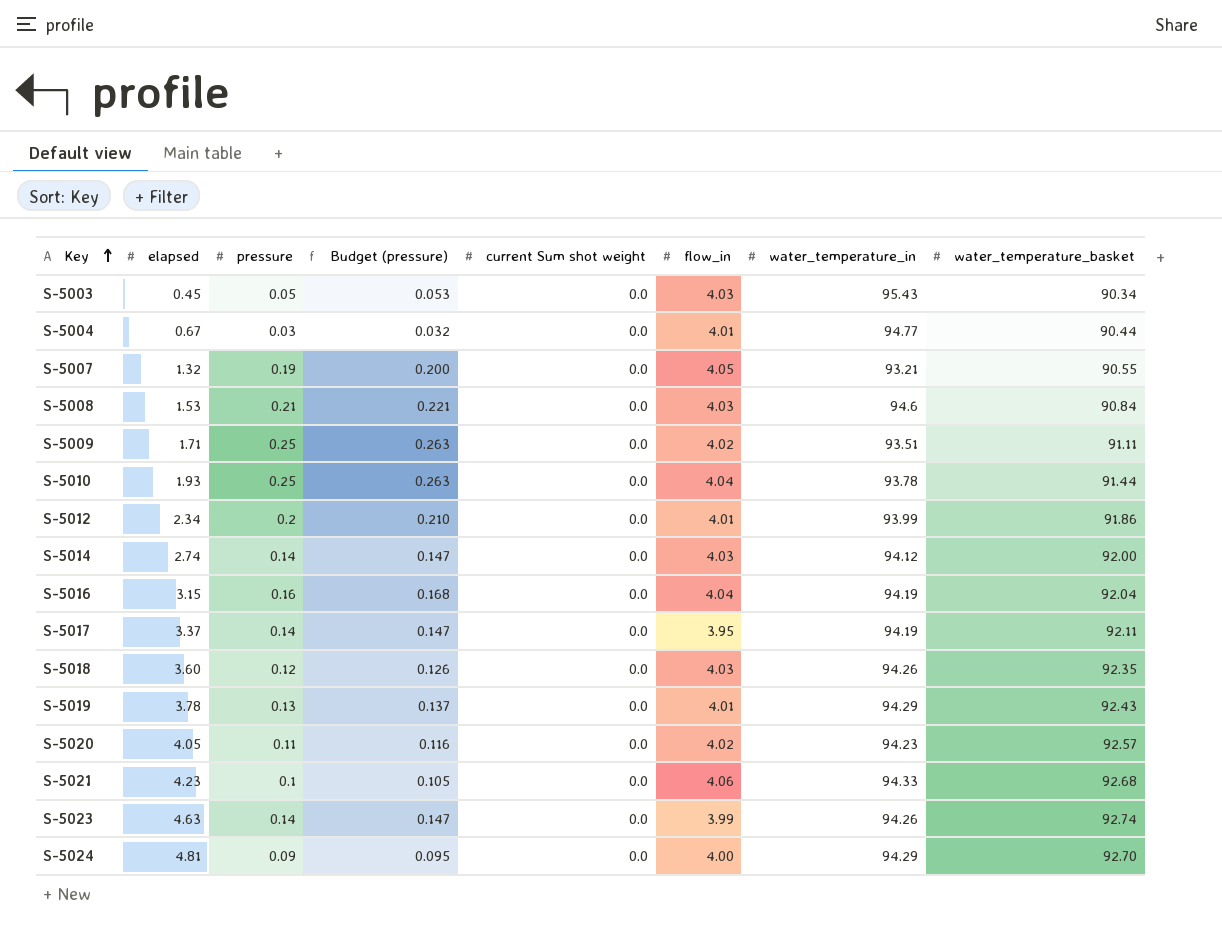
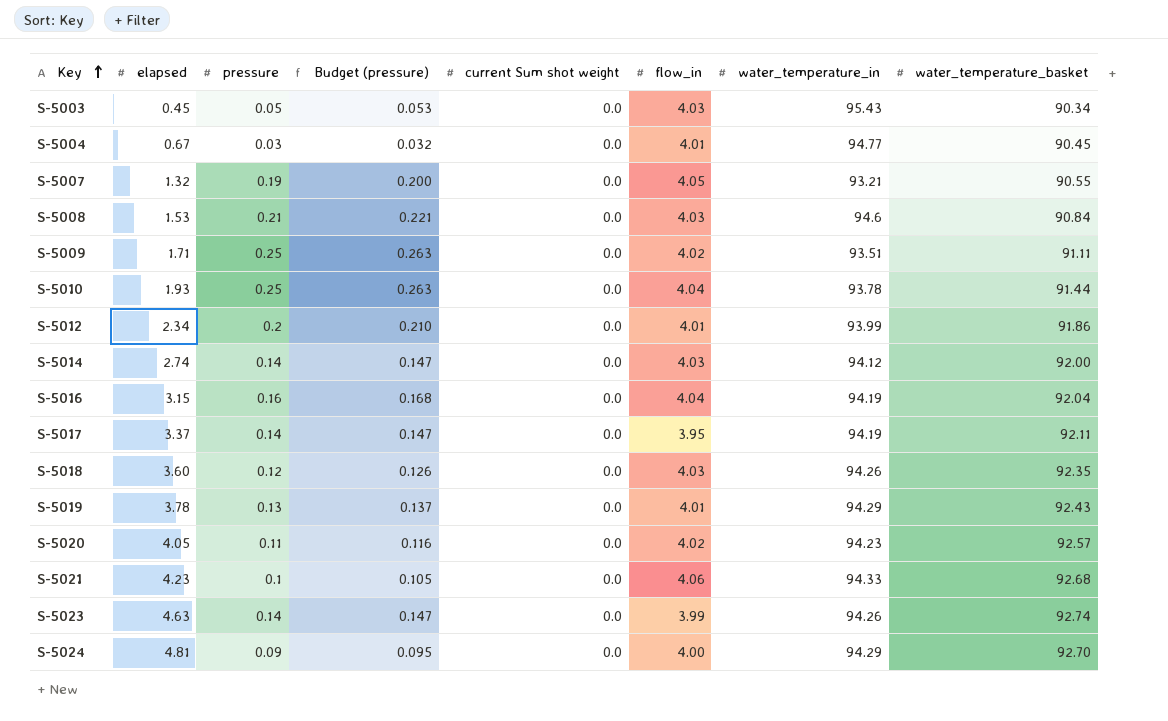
S-5004 | water_temperature_basket: 90.44 -> 90.45

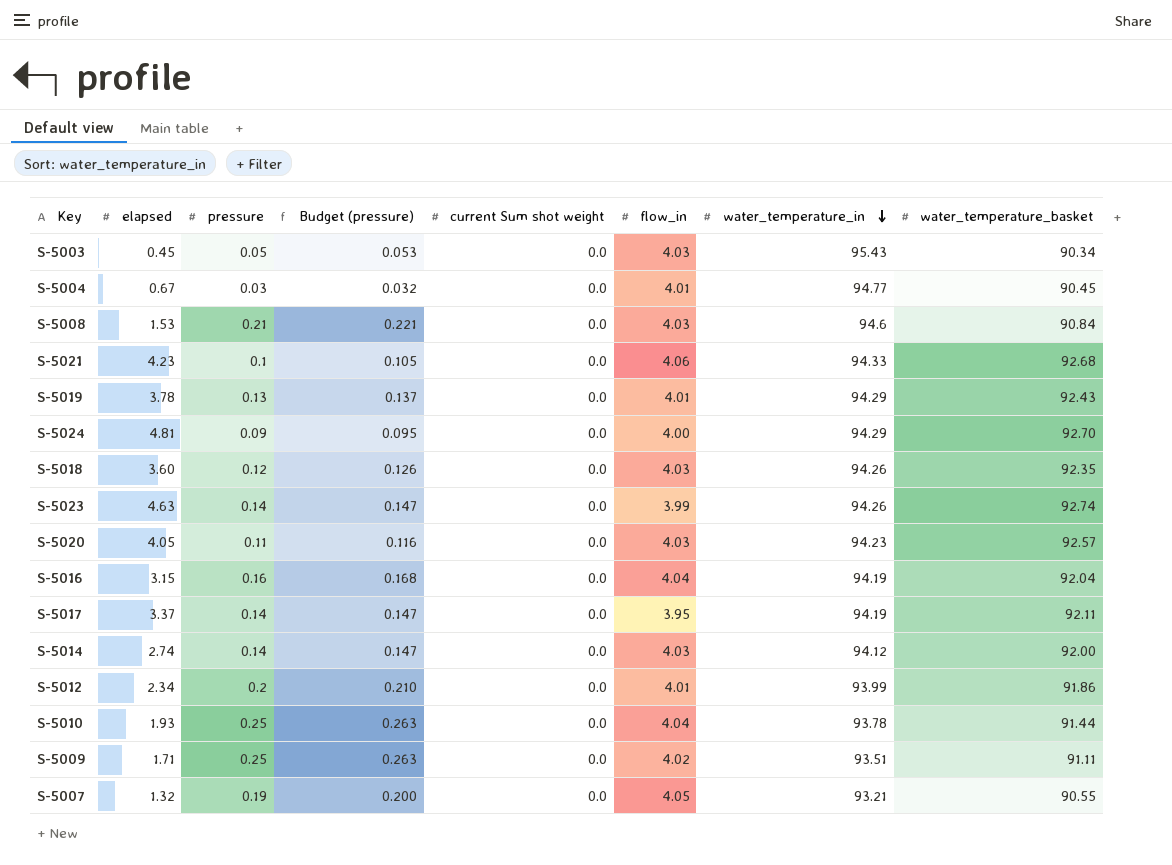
row order: Key ascending -> water_temperature_in descending
S-5020 | flow_in: 4.02 -> 4.03

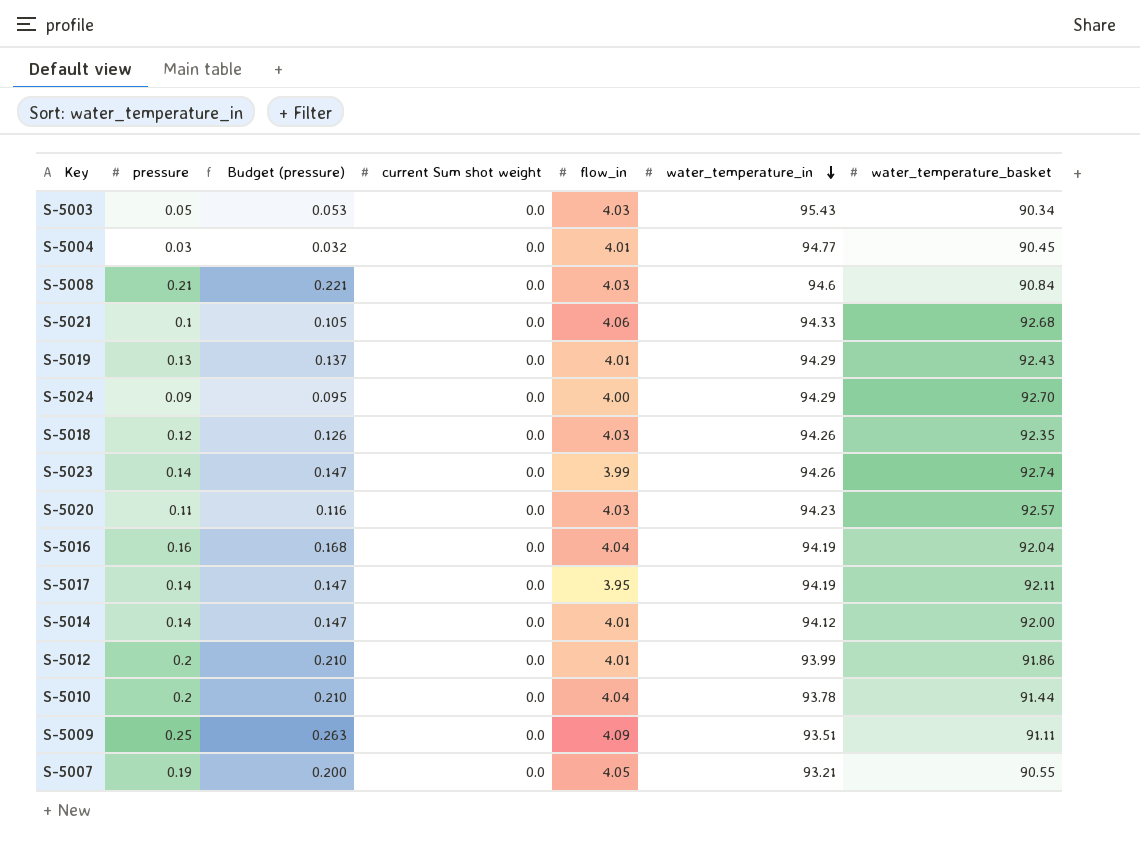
column elapsed | position: 2 -> none
S-5014 | flow_in: 4.03 -> 4.01
S-5010 | pressure: 0.25 -> 0.2
S-5010 | Budget (pressure): 0.263 -> 0.210
S-5009 | flow_in: 4.02 -> 4.09

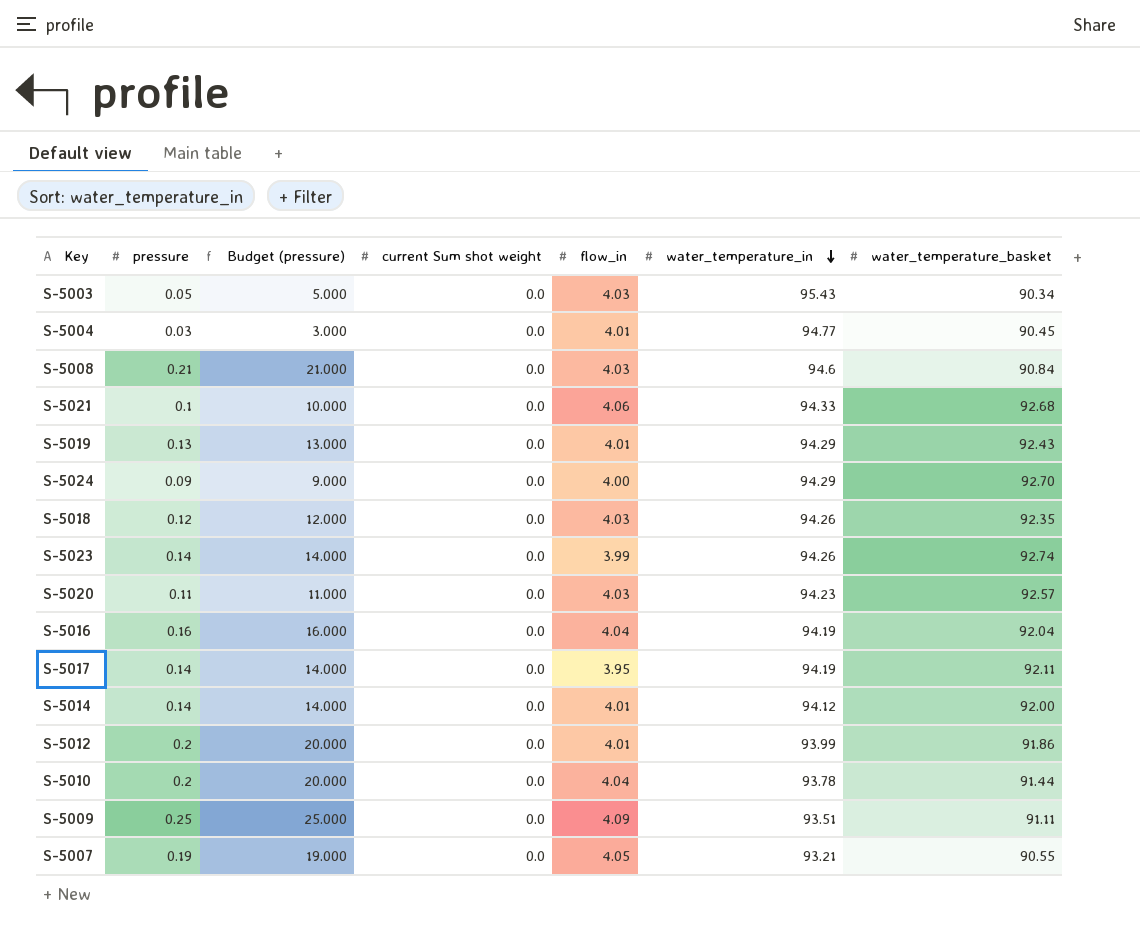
column Budget (pressure) | formula: [pressure] * 1.05 -> [pressure] * 100

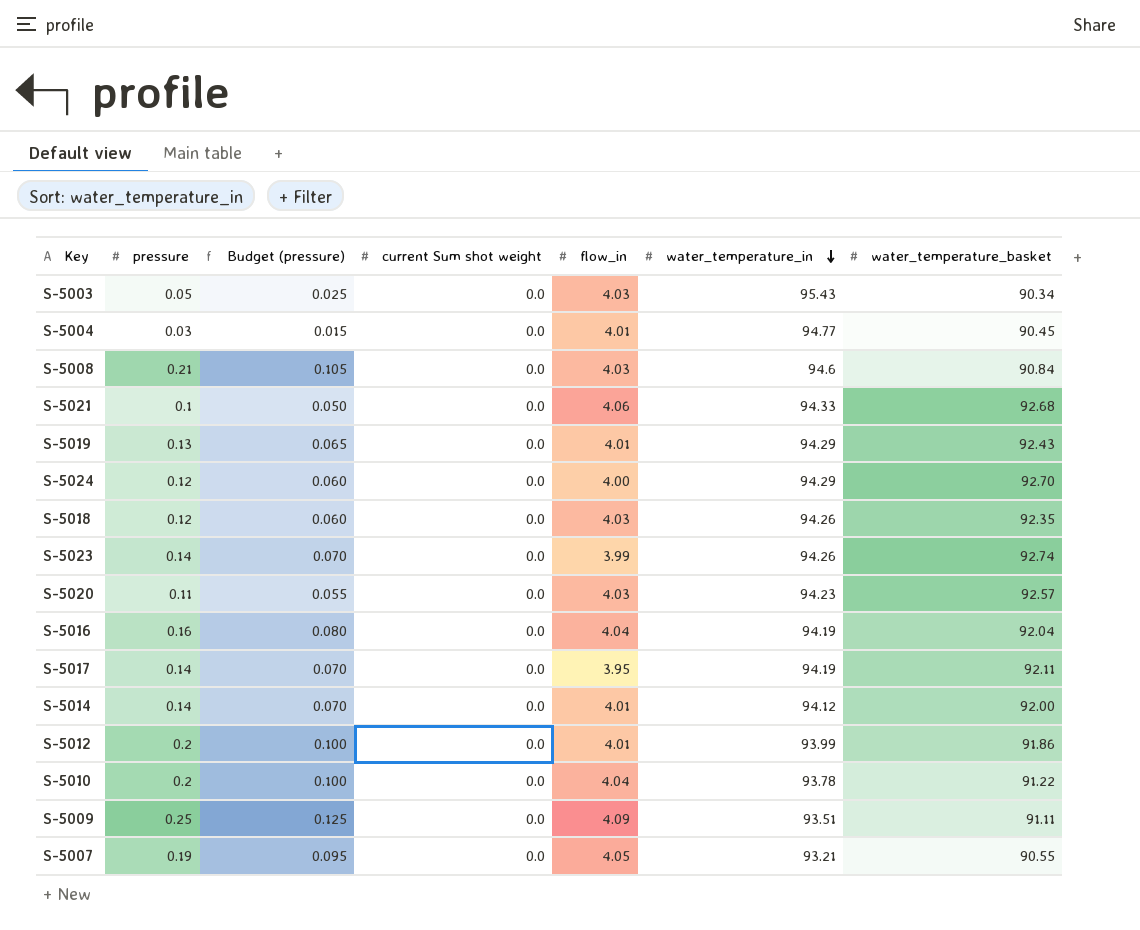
column Budget (pressure) | formula: [pressure] * 100 -> [pressure] * 0.5
S-5024 | pressure: 0.09 -> 0.12
S-5010 | water_temperature_basket: 91.44 -> 91.22

